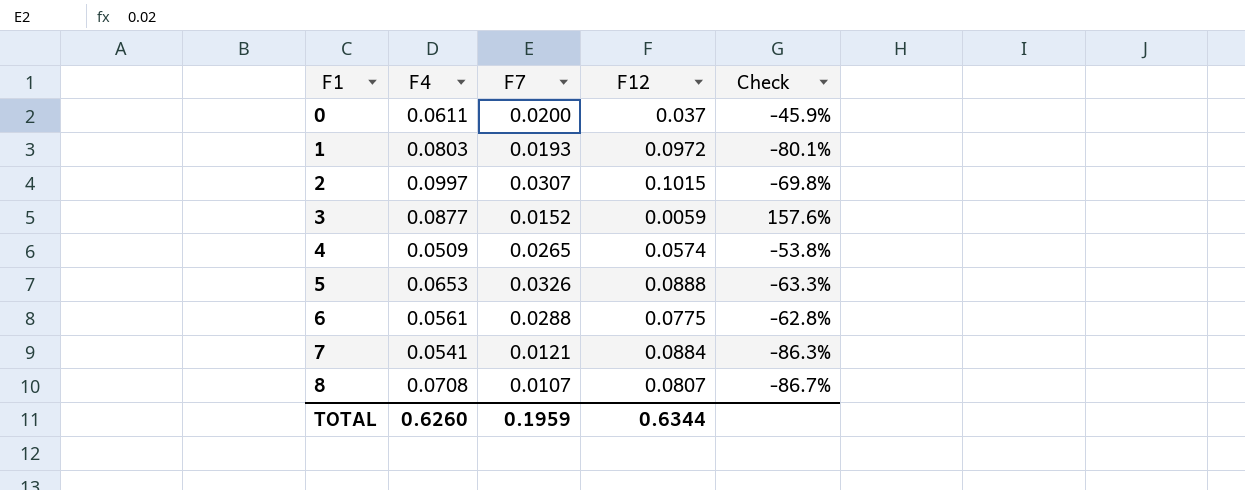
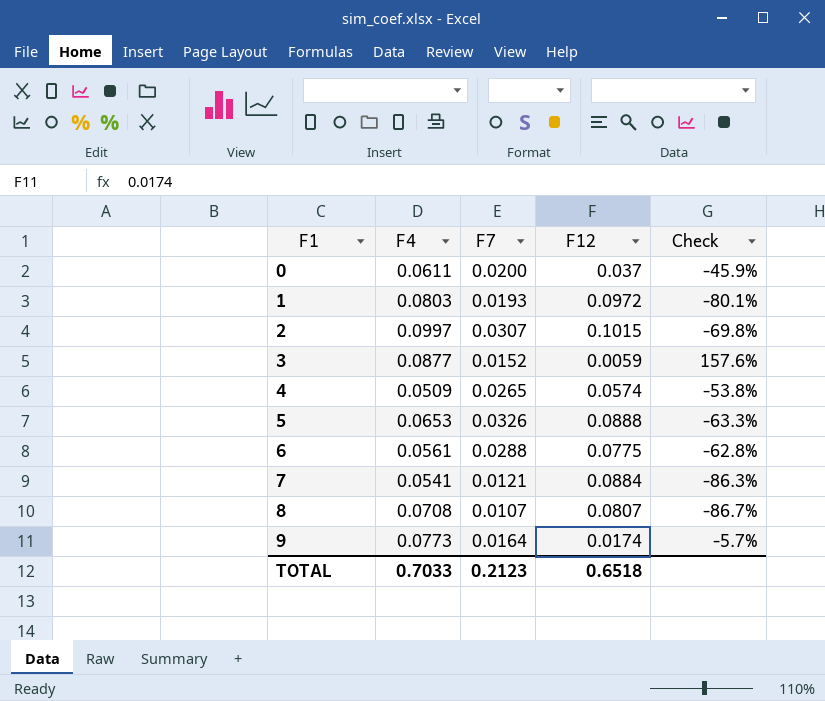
row 9: none -> 0.0773 | 0.0164 | 0.0174 | -5.7%
TOTAL | F4: 0.6260 -> 0.7033
TOTAL | F7: 0.1959 -> 0.2123
TOTAL | F12: 0.6344 -> 0.6518

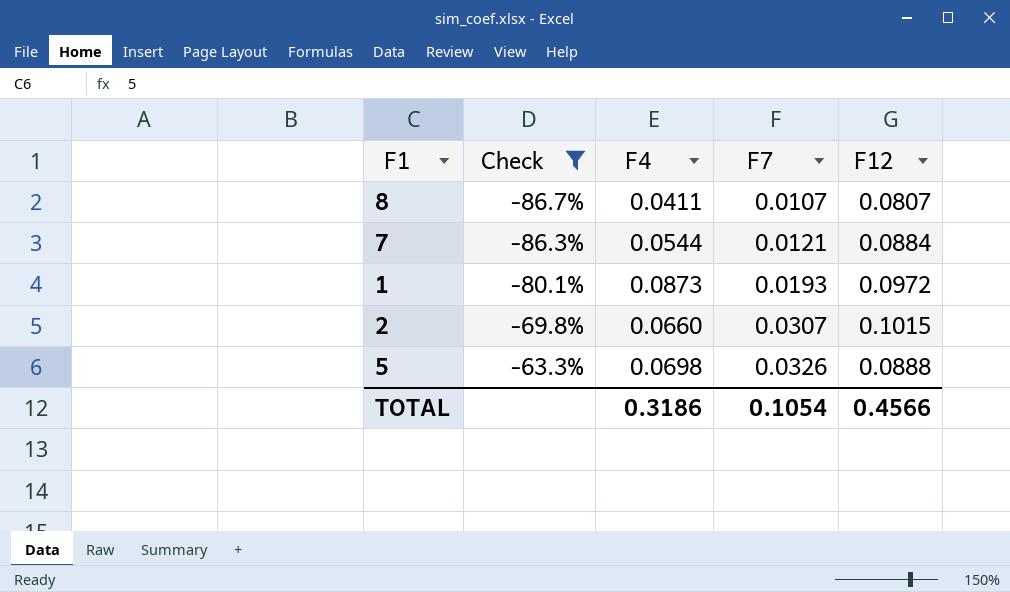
filter: none -> Check <= -63.3%
row order: F1 ascending -> Check ascending
column Check | position: 5 -> 2
8 | F4: 0.0708 -> 0.0411
7 | F4: 0.0541 -> 0.0544
1 | F4: 0.0803 -> 0.0873
2 | F4: 0.0997 -> 0.0660
5 | F4: 0.0653 -> 0.0698
TOTAL | F4: 0.7033 -> 0.3186
TOTAL | F7: 0.2123 -> 0.1054
TOTAL | F12: 0.6518 -> 0.4566

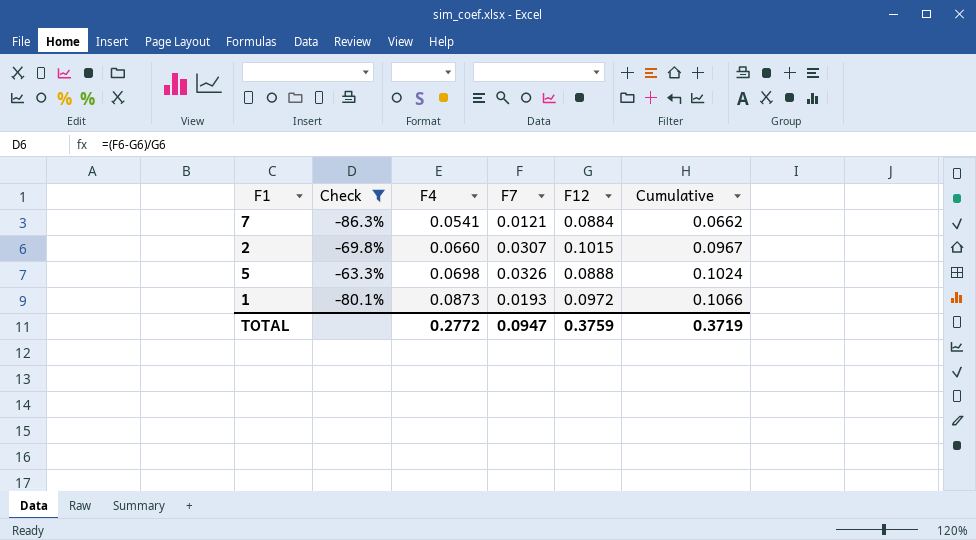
row order: Check ascending -> F4 ascending
column Cumulative | formula: none -> [F4] + [F7]
row 8: -86.7% | 0.0411 | 0.0107 | 0.0807 -> none
7 | F4: 0.0544 -> 0.0541
TOTAL | F4: 0.3186 -> 0.2772
TOTAL | F7: 0.1054 -> 0.0947
TOTAL | F12: 0.4566 -> 0.3759

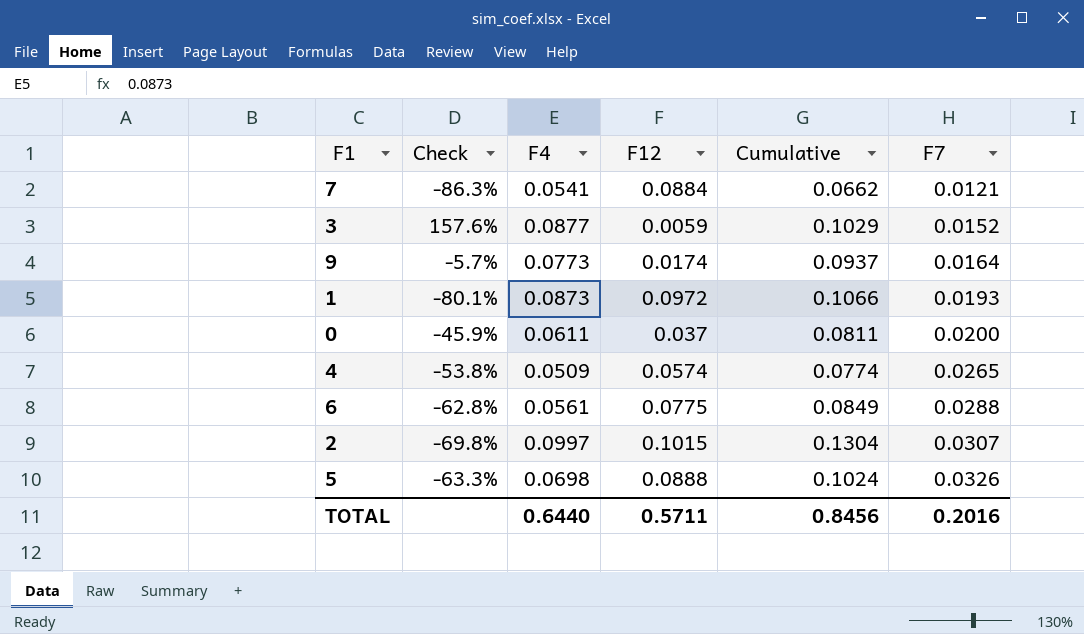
filter: Check <= -63.3% -> none
row order: F4 ascending -> F7 ascending
column F7 | position: 4 -> 6
2 | F4: 0.0660 -> 0.0997
2 | Cumulative: 0.0967 -> 0.1304
TOTAL | F4: 0.2772 -> 0.6440
TOTAL | F12: 0.3759 -> 0.5711
TOTAL | Cumulative: 0.3719 -> 0.8456
TOTAL | F7: 0.0947 -> 0.2016

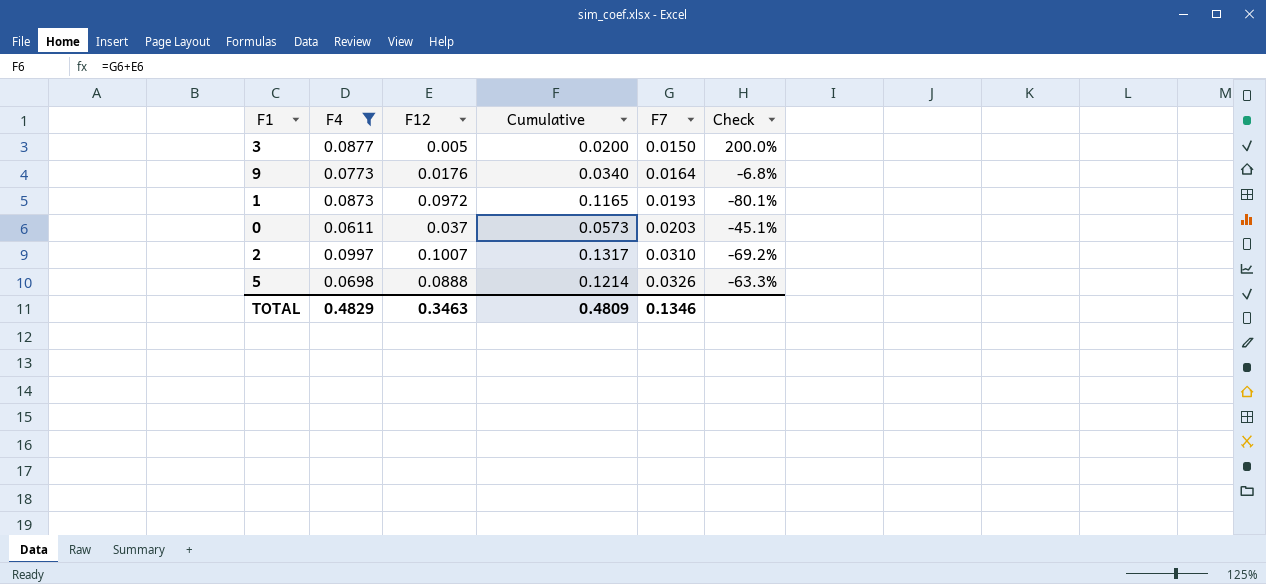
filter: none -> F4 >= 0.0611
column Cumulative | formula: [F4] + [F7] -> [F12] + [F7]
column Check | position: 2 -> 6
3 | F12: 0.0059 -> 0.005
3 | F7: 0.0152 -> 0.0150
3 | Check: 157.6% -> 200.0%
9 | F12: 0.0174 -> 0.0176
9 | Check: -5.7% -> -6.8%
0 | F7: 0.0200 -> 0.0203
0 | Check: -45.9% -> -45.1%
2 | F12: 0.1015 -> 0.1007
2 | F7: 0.0307 -> 0.0310
2 | Check: -69.8% -> -69.2%
TOTAL | F4: 0.6440 -> 0.4829
TOTAL | F12: 0.5711 -> 0.3463
TOTAL | Cumulative: 0.8456 -> 0.4809
TOTAL | F7: 0.2016 -> 0.1346

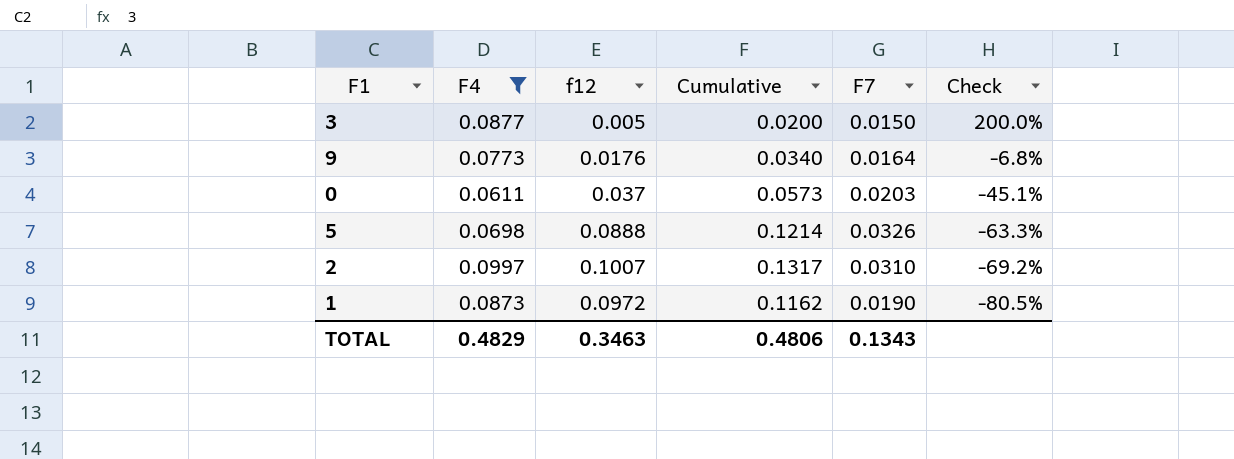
row order: F7 ascending -> Check descending
column name: F12 -> f12
1 | Cumulative: 0.1165 -> 0.1162
1 | F7: 0.0193 -> 0.0190
1 | Check: -80.1% -> -80.5%
TOTAL | Cumulative: 0.4809 -> 0.4806
TOTAL | F7: 0.1346 -> 0.1343

